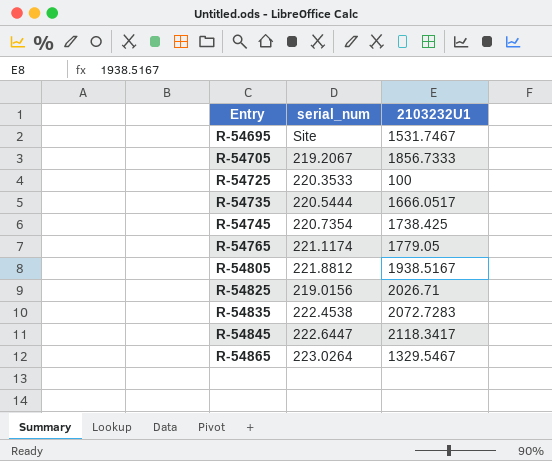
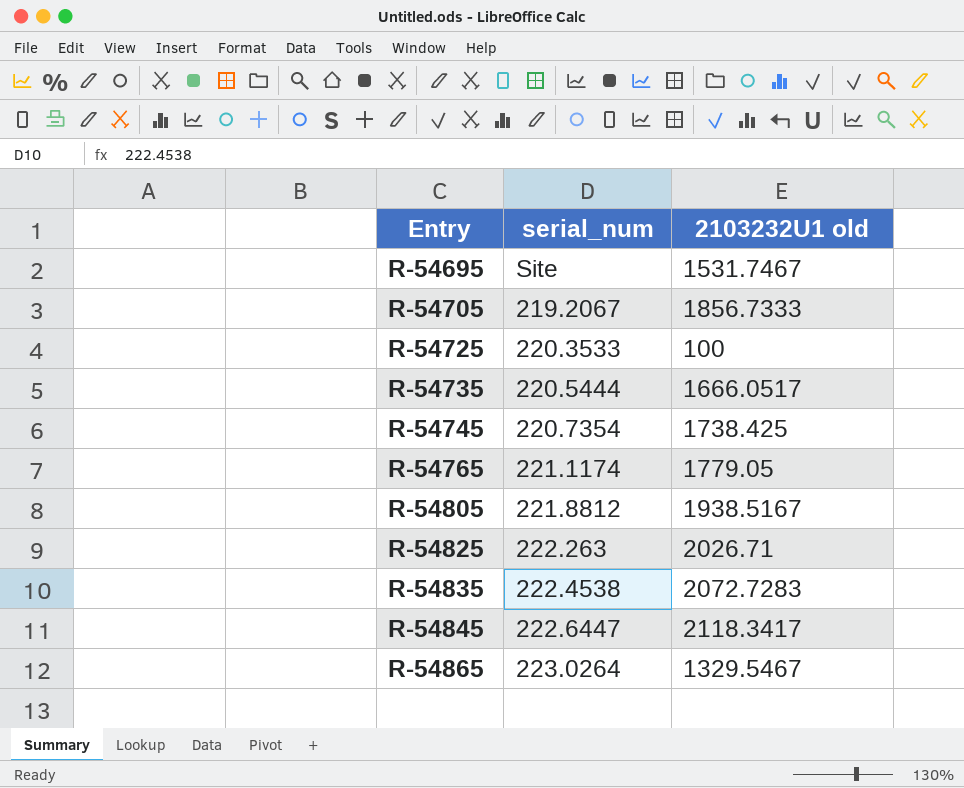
column name: 2103232U1 -> 2103232U1 old
R-54825 | serial_num: 219.0156 -> 222.263

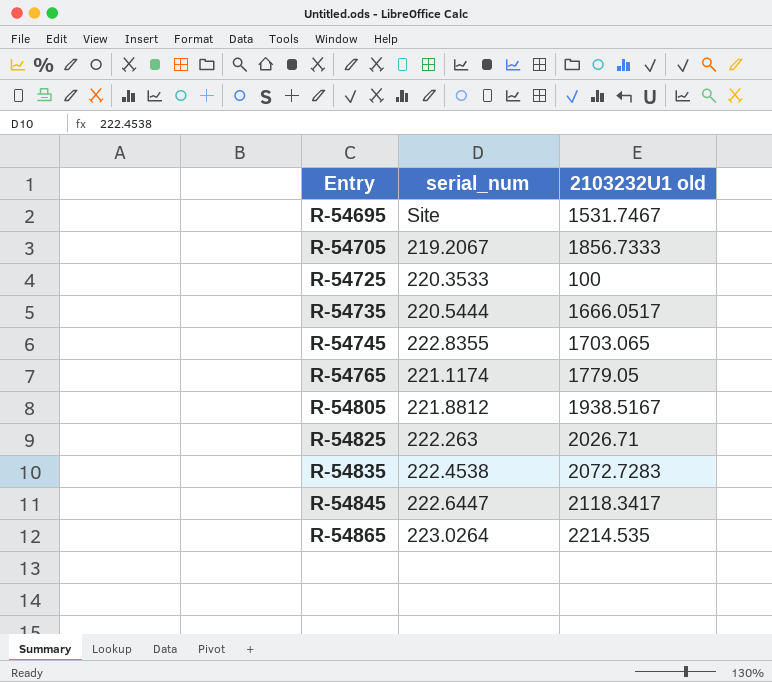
R-54745 | serial_num: 220.7354 -> 222.8355
R-54745 | 2103232U1 old: 1738.425 -> 1703.065
R-54865 | 2103232U1 old: 1329.5467 -> 2214.535

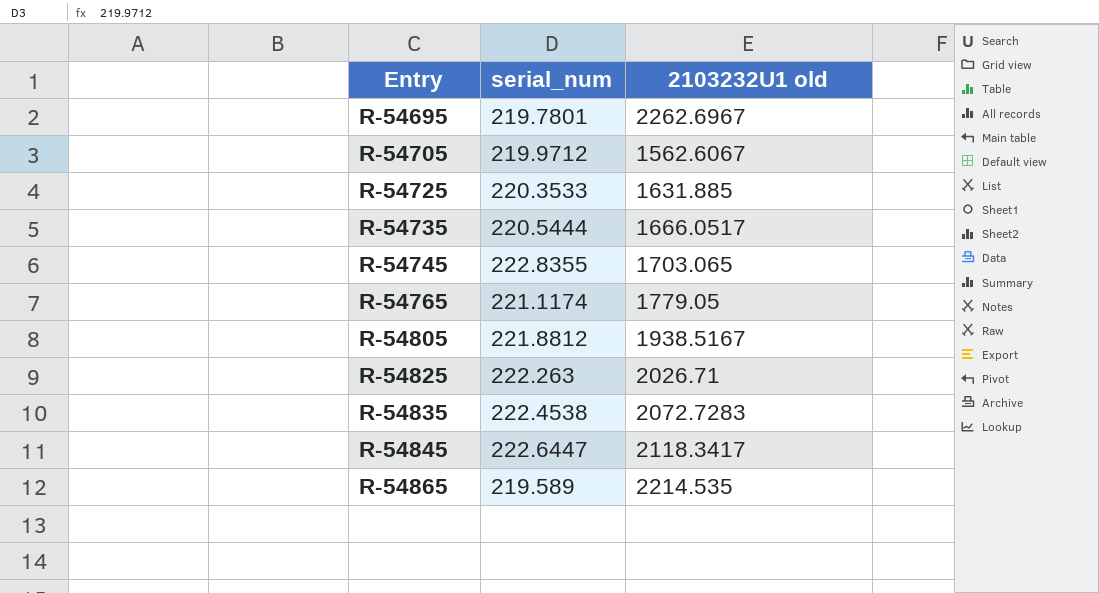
R-54695 | serial_num: Site -> 219.7801
R-54695 | 2103232U1 old: 1531.7467 -> 2262.6967
R-54705 | serial_num: 219.2067 -> 219.9712
R-54705 | 2103232U1 old: 1856.7333 -> 1562.6067
R-54725 | 2103232U1 old: 100 -> 1631.885
R-54865 | serial_num: 223.0264 -> 219.589

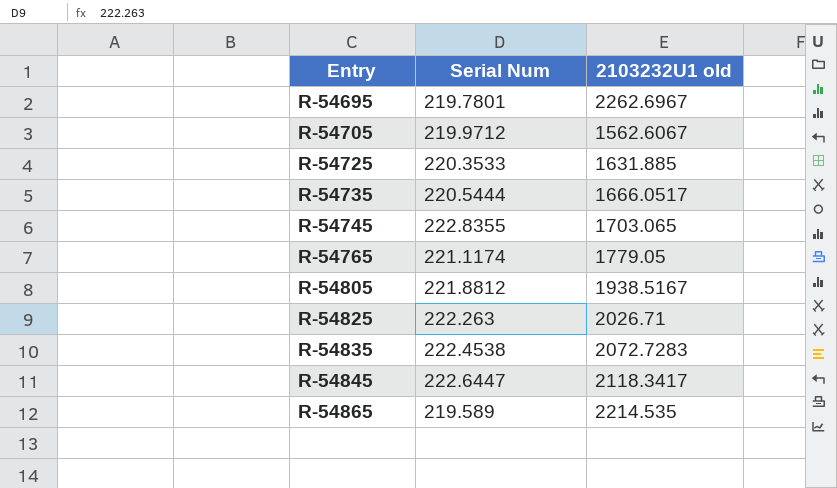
column name: serial_num -> Serial Num

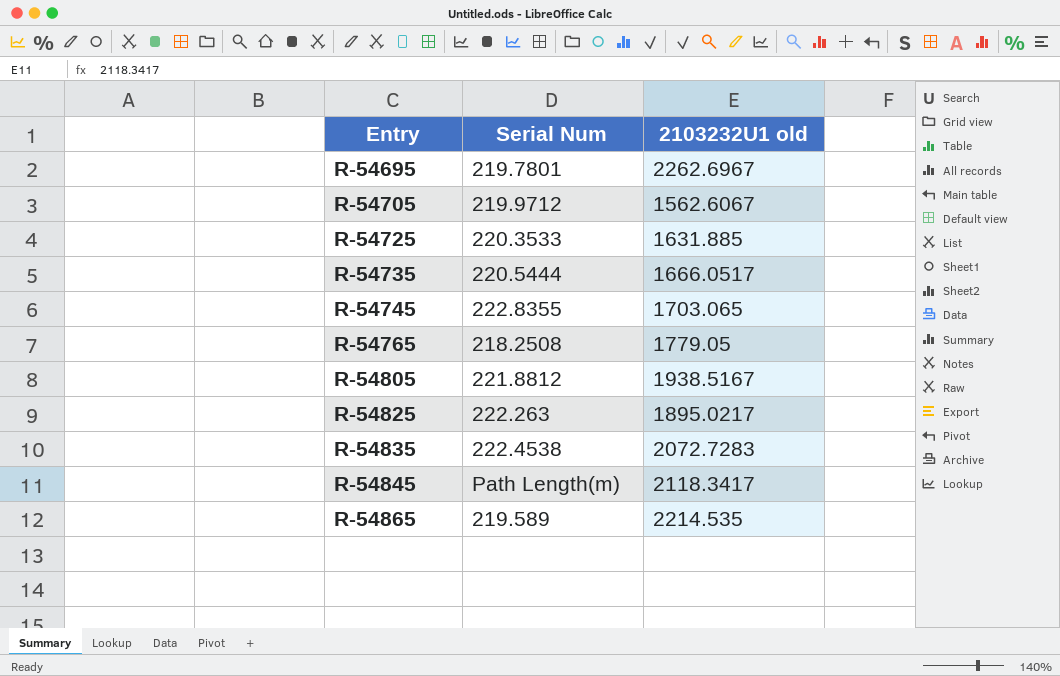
R-54765 | Serial Num: 221.1174 -> 218.2508
R-54825 | 2103232U1 old: 2026.71 -> 1895.0217
R-54845 | Serial Num: 222.6447 -> Path Length(m)

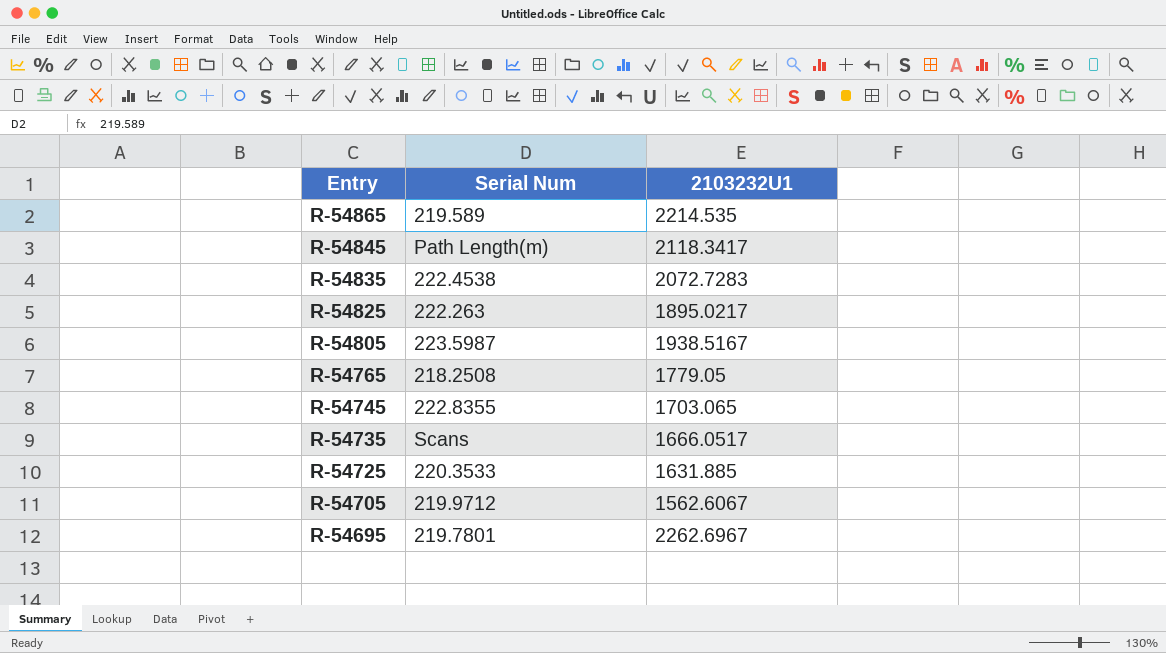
row order: Entry ascending -> Entry descending
column name: 2103232U1 old -> 2103232U1
R-54805 | Serial Num: 221.8812 -> 223.5987
R-54735 | Serial Num: 220.5444 -> Scans

